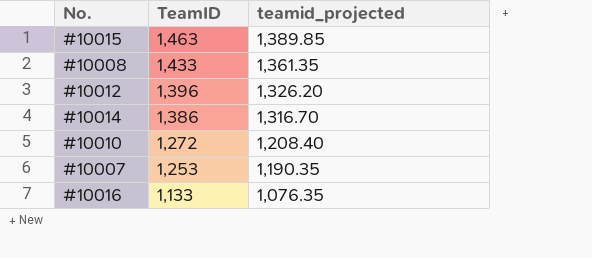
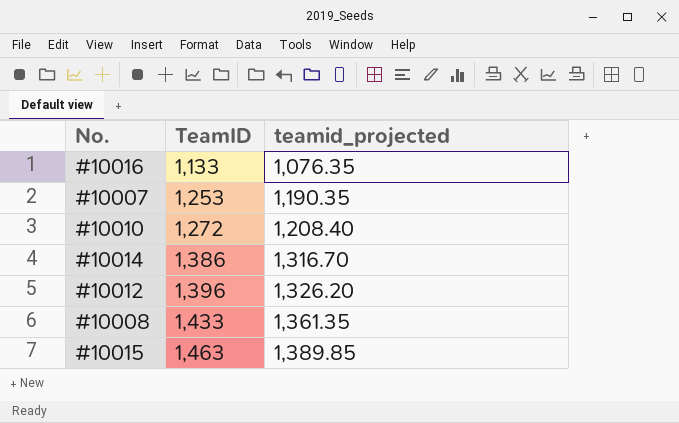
row order: TeamID descending -> TeamID ascending

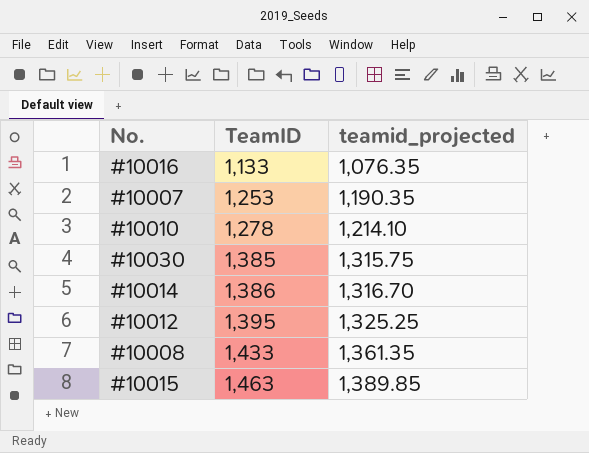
#10010 | TeamID: 1,272 -> 1,278
#10010 | teamid_projected: 1,208.40 -> 1,214.10
row #10030: none -> 1,385 | 1,315.75
#10012 | TeamID: 1,396 -> 1,395
#10012 | teamid_projected: 1,326.20 -> 1,325.25

